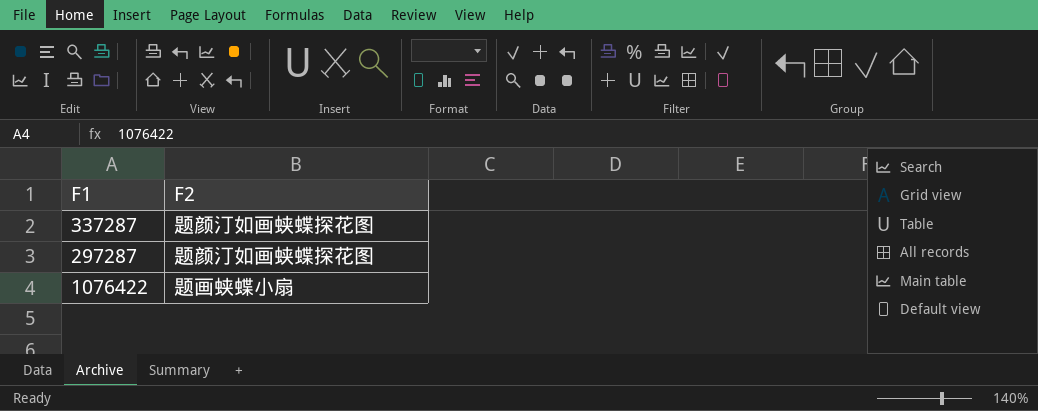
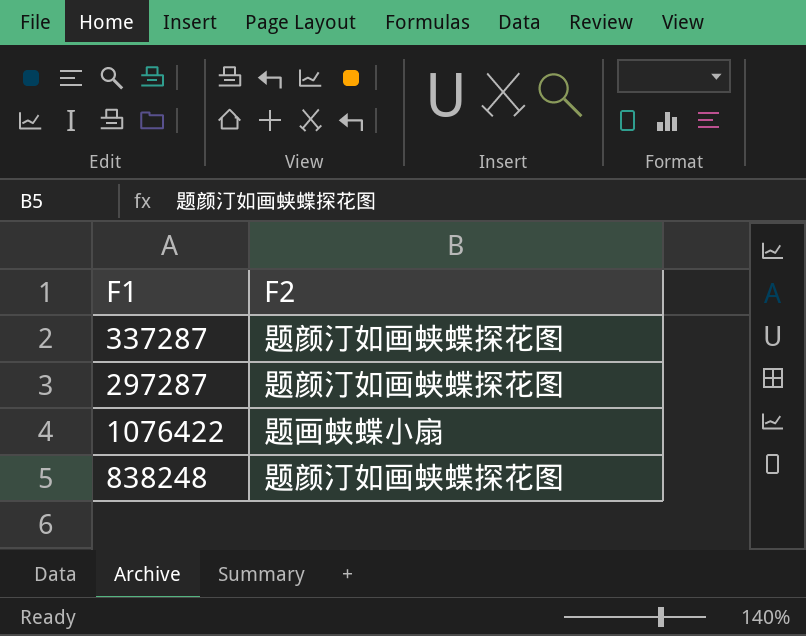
row 838248: none -> 题颜汀如画蛱蝶探花图

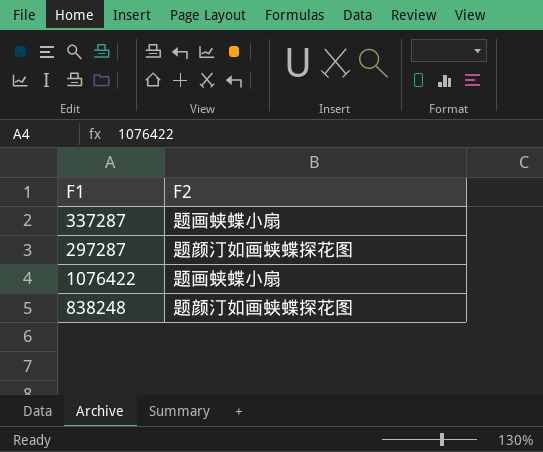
337287 | F2: 题颜汀如画蛱蝶探花图 -> 题画蛱蝶小扇

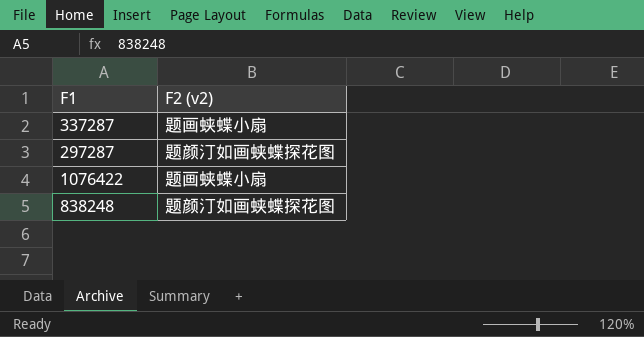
column name: F2 -> F2 (v2)

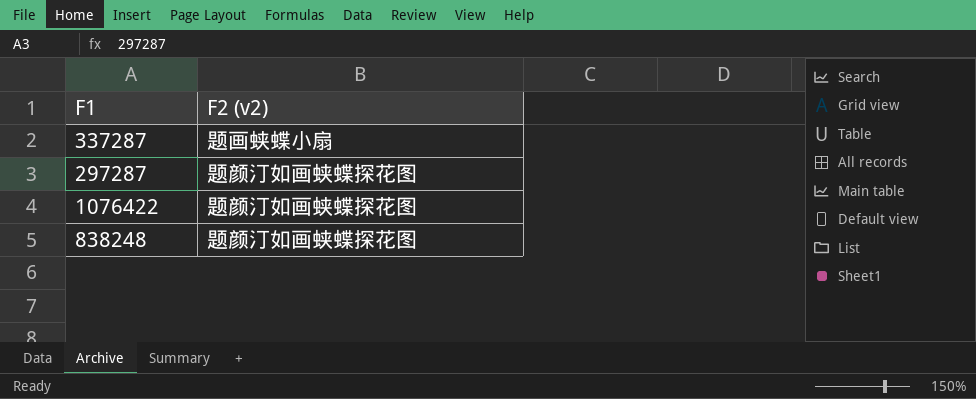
1076422 | F2 (v2): 题画蛱蝶小扇 -> 题颜汀如画蛱蝶探花图

